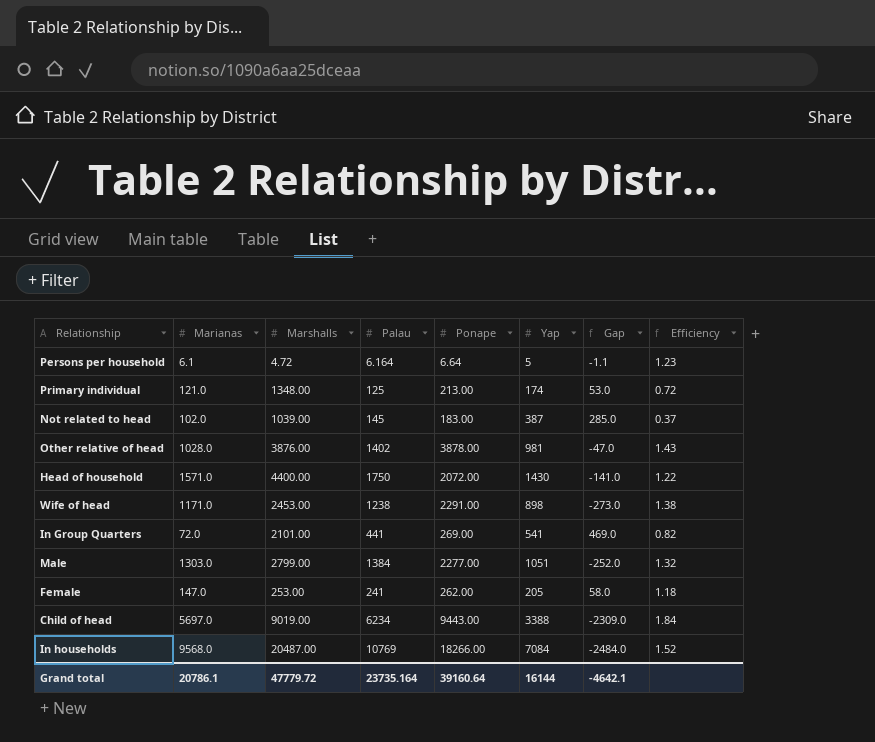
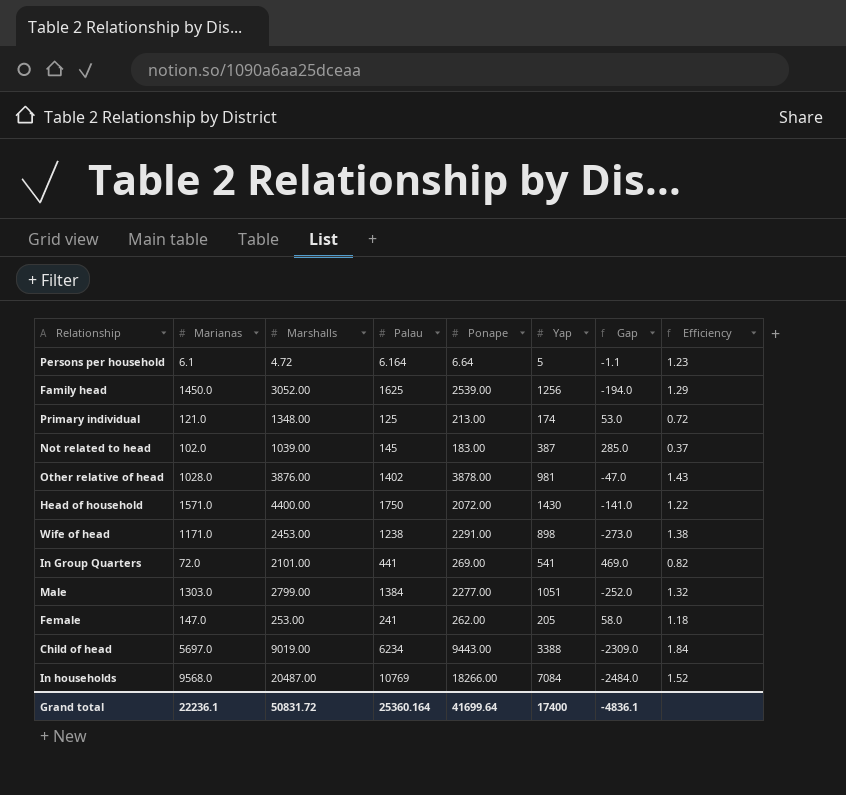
row Family head: none -> 1450.0 | 3052.00 | 1625 | 2539.00 | 1256 | -194.0 | 1.29
Grand total | Marianas: 20786.1 -> 22236.1
Grand total | Marshalls: 47779.72 -> 50831.72
Grand total | Palau: 23735.164 -> 25360.164
Grand total | Ponape: 39160.64 -> 41699.64
Grand total | Yap: 16144 -> 17400
Grand total | Gap: -4642.1 -> -4836.1

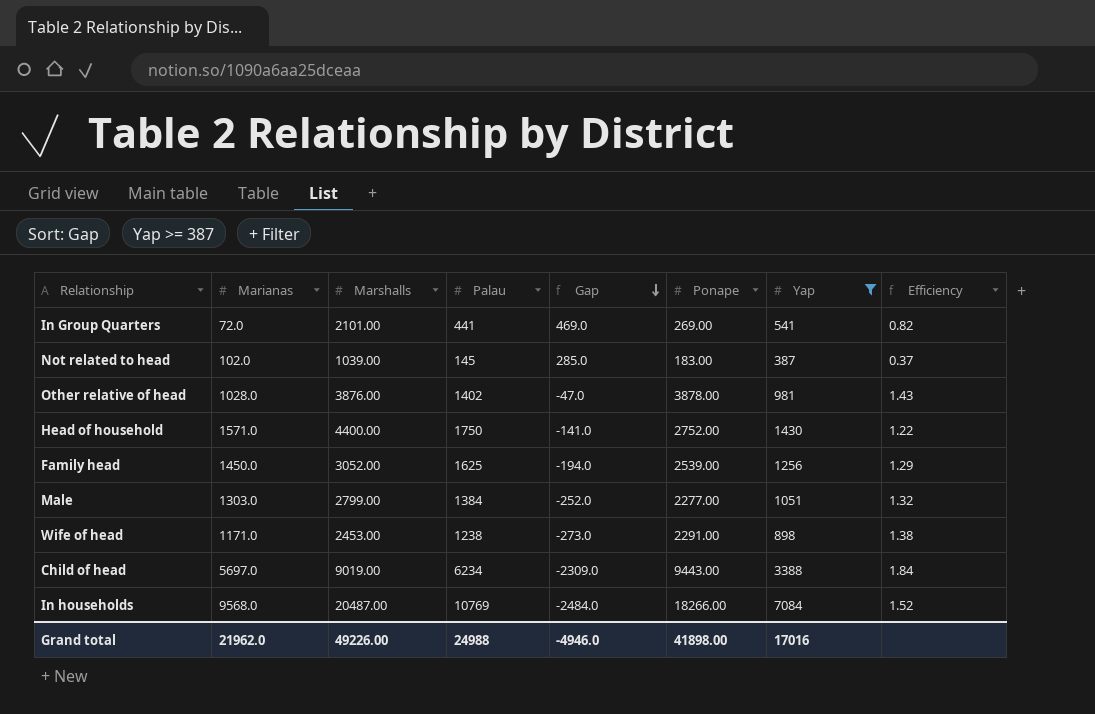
filter: none -> Yap >= 387
row order: none -> Gap descending
column Gap | position: 7 -> 5
Head of household | Ponape: 2072.00 -> 2752.00
Grand total | Marianas: 22236.1 -> 21962.0
Grand total | Marshalls: 50831.72 -> 49226.00
Grand total | Palau: 25360.164 -> 24988
Grand total | Gap: -4836.1 -> -4946.0
Grand total | Ponape: 41699.64 -> 41898.00
Grand total | Yap: 17400 -> 17016

